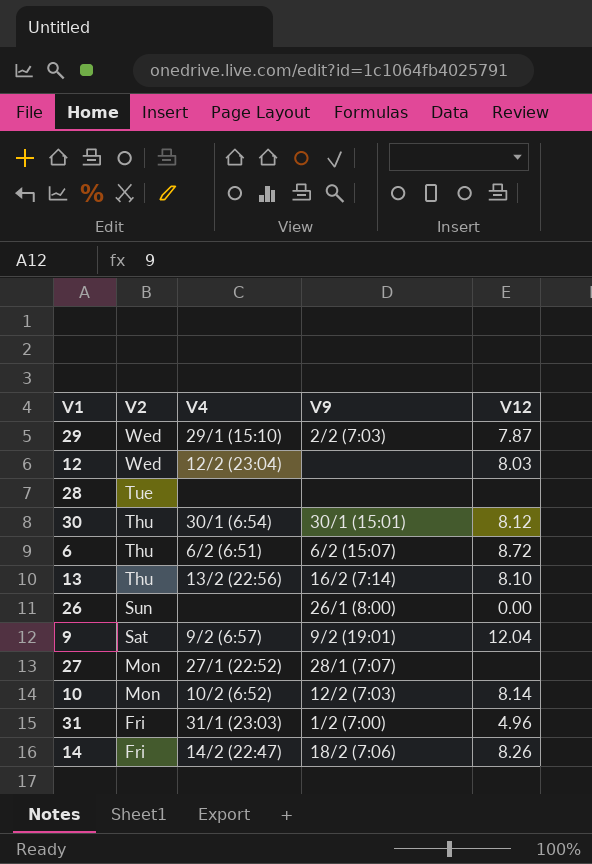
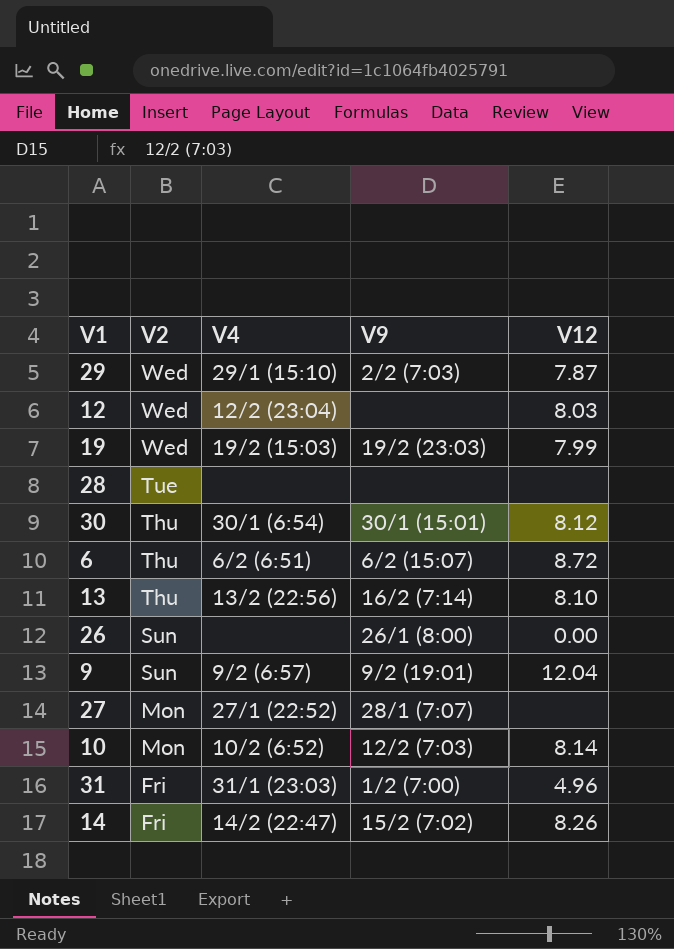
row 19: none -> Wed | 19/2 (15:03) | 19/2 (23:03) | 7.99
9 | V2: Sat -> Sun
14 | V9: 18/2 (7:06) -> 15/2 (7:02)

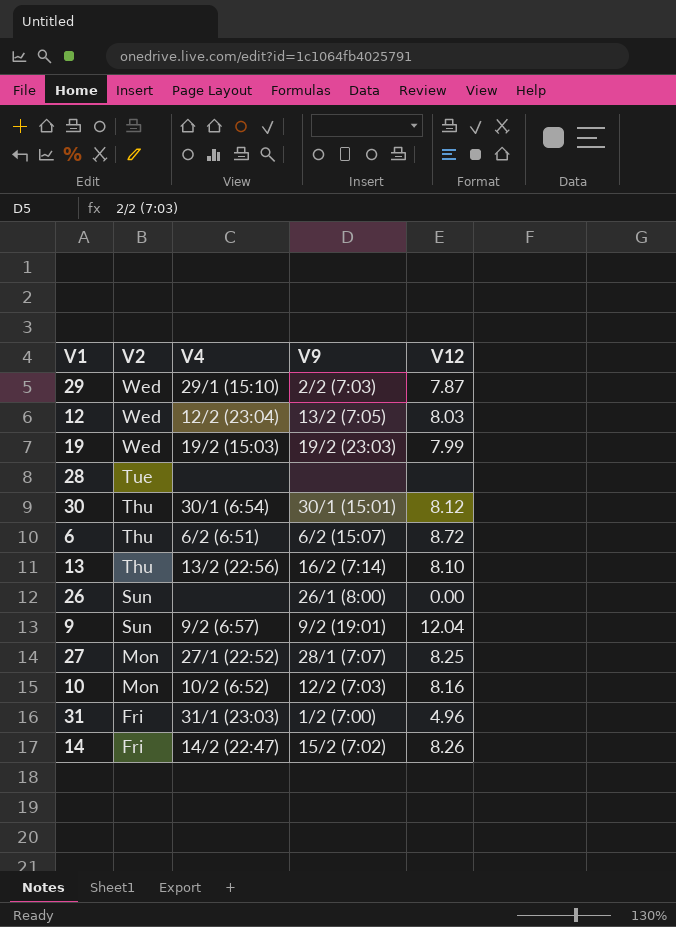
12 | V9: none -> 13/2 (7:05)
27 | V12: none -> 8.25
10 | V12: 8.14 -> 8.16

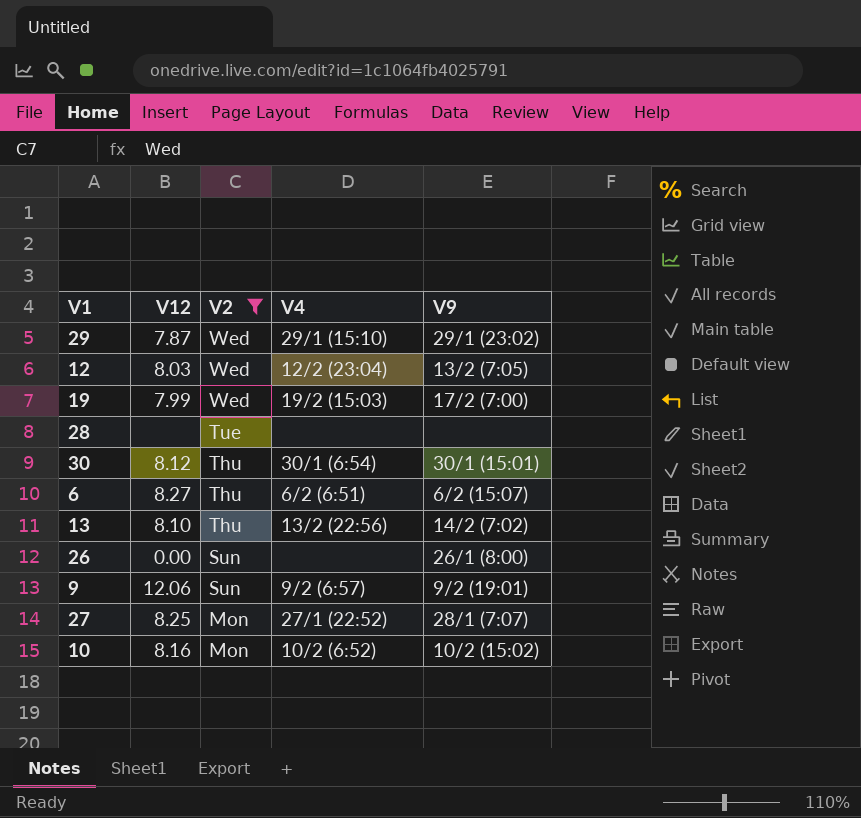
filter: none -> V2 != Fri
column V12 | position: 5 -> 2
29 | V9: 2/2 (7:03) -> 29/1 (23:02)
19 | V9: 19/2 (23:03) -> 17/2 (7:00)
6 | V12: 8.72 -> 8.27
13 | V9: 16/2 (7:14) -> 14/2 (7:02)
9 | V12: 12.04 -> 12.06
10 | V9: 12/2 (7:03) -> 10/2 (15:02)

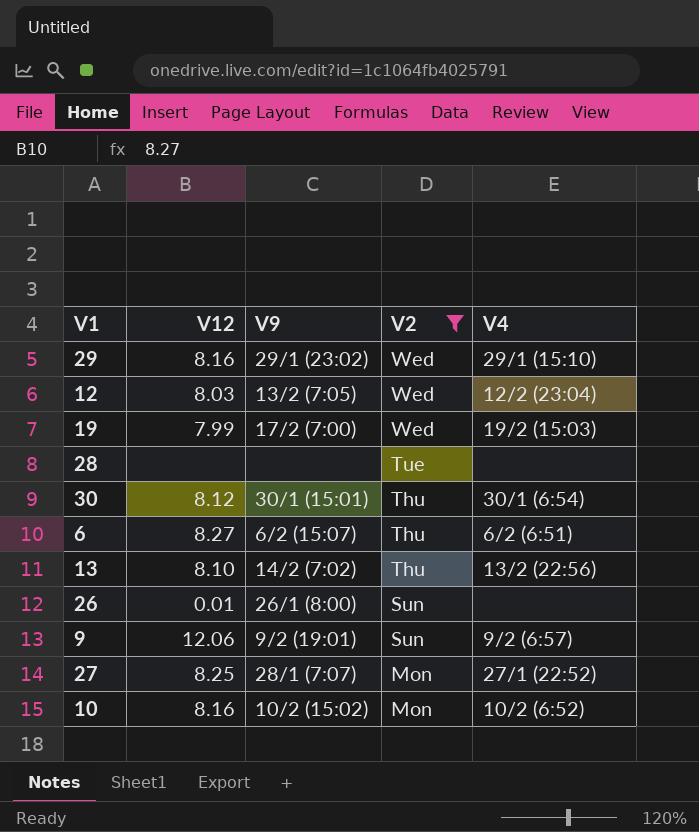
column V9 | position: 5 -> 3
29 | V12: 7.87 -> 8.16
26 | V12: 0.00 -> 0.01

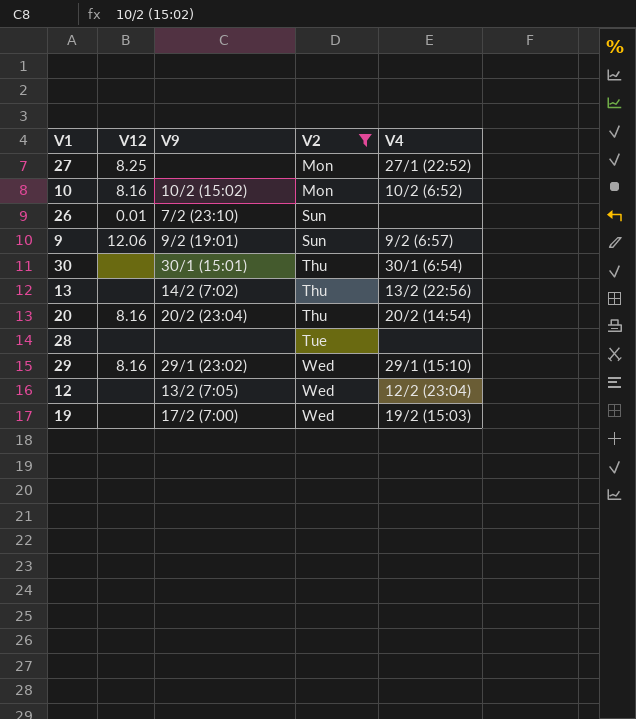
row order: V2 descending -> V2 ascending
row 6: 8.27 | 6/2 (15:07) | Thu | 6/2 (6:51) -> none
27 | V9: 28/1 (7:07) -> none
26 | V9: 26/1 (8:00) -> 7/2 (23:10)
30 | V12: 8.12 -> none
13 | V12: 8.10 -> none
row 20: none -> 8.16 | 20/2 (23:04) | Thu | 20/2 (14:54)
12 | V12: 8.03 -> none
19 | V12: 7.99 -> none

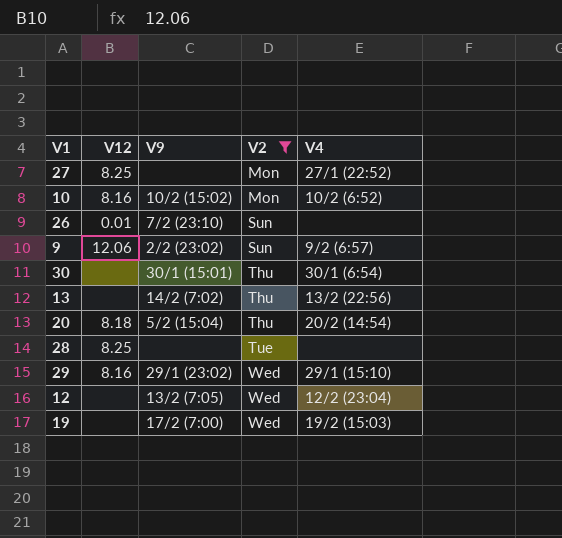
9 | V9: 9/2 (19:01) -> 2/2 (23:02)
20 | V12: 8.16 -> 8.18
20 | V9: 20/2 (23:04) -> 5/2 (15:04)
28 | V12: none -> 8.25

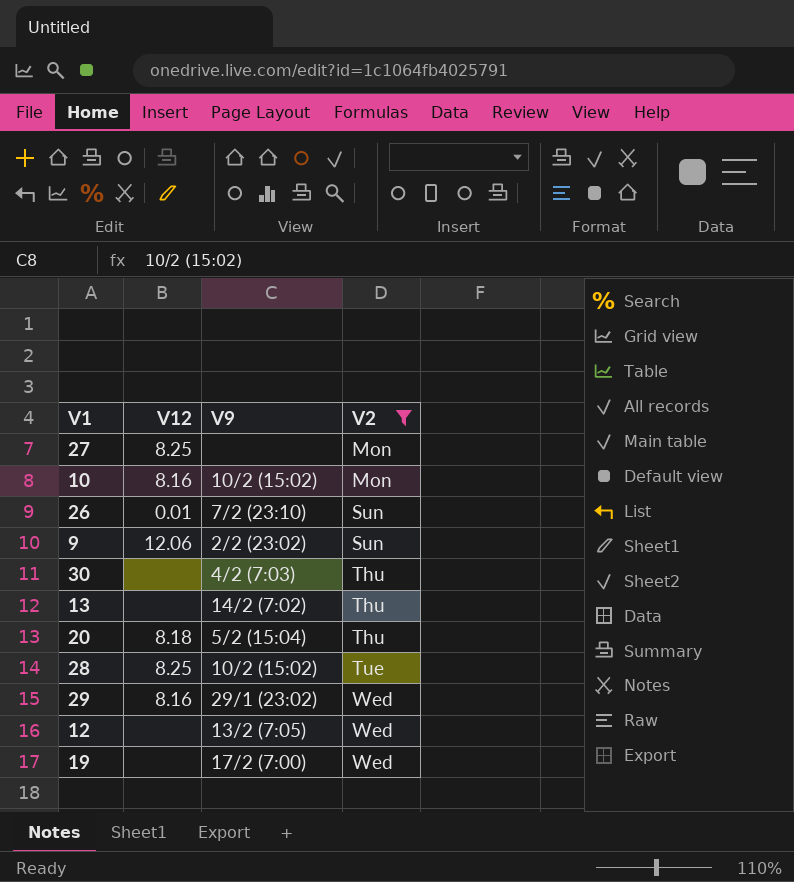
column V4 | position: 5 -> none
30 | V9: 30/1 (15:01) -> 4/2 (7:03)
28 | V9: none -> 10/2 (15:02)

